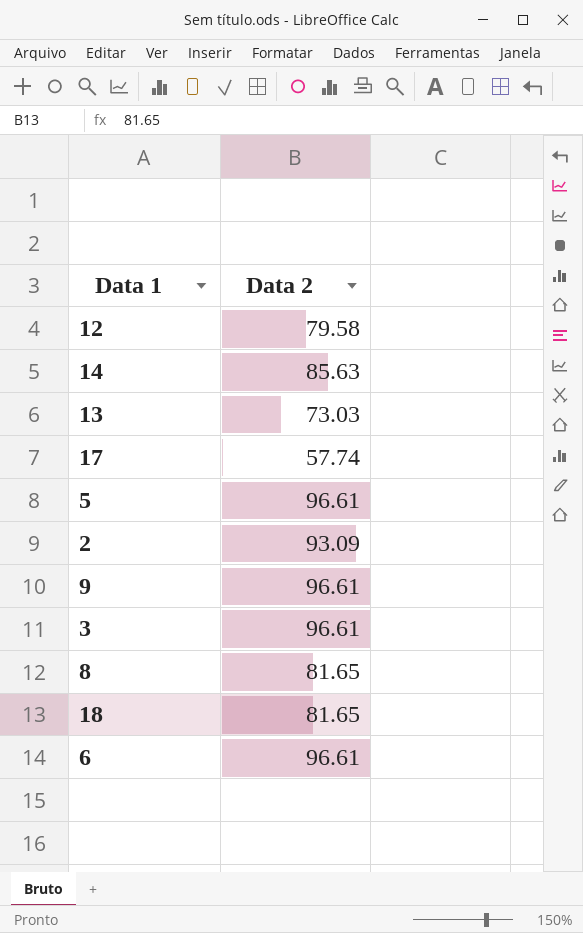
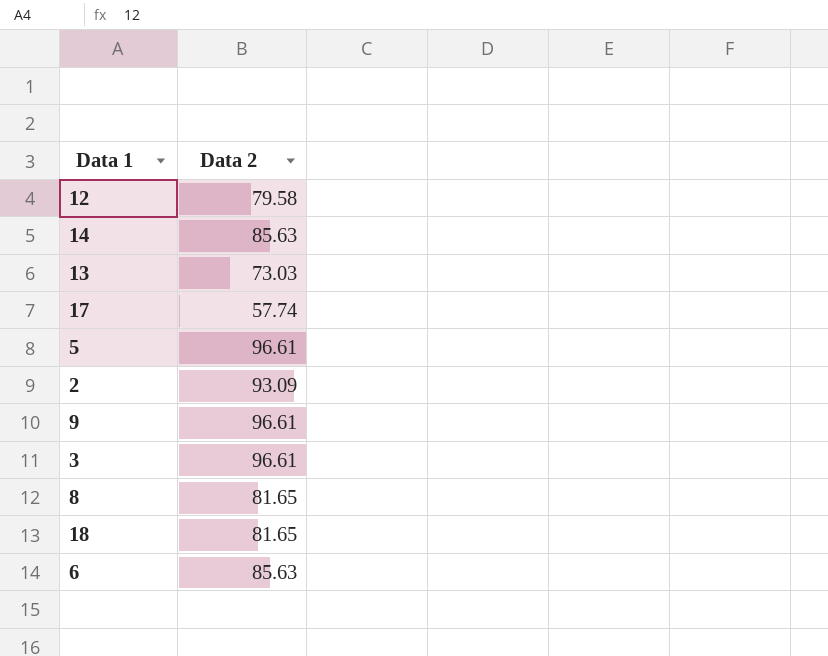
6 | Data 2: 96.61 -> 85.63

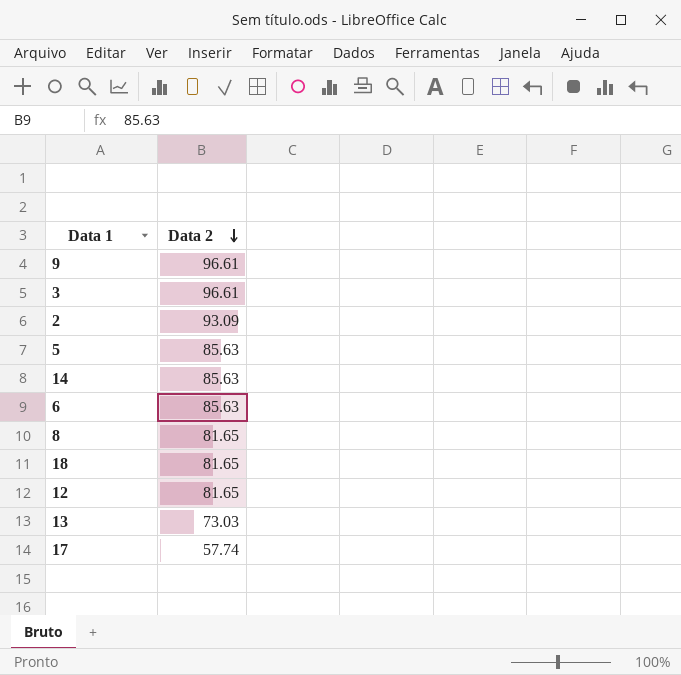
row order: none -> Data 2 descending
5 | Data 2: 96.61 -> 85.63
12 | Data 2: 79.58 -> 81.65

